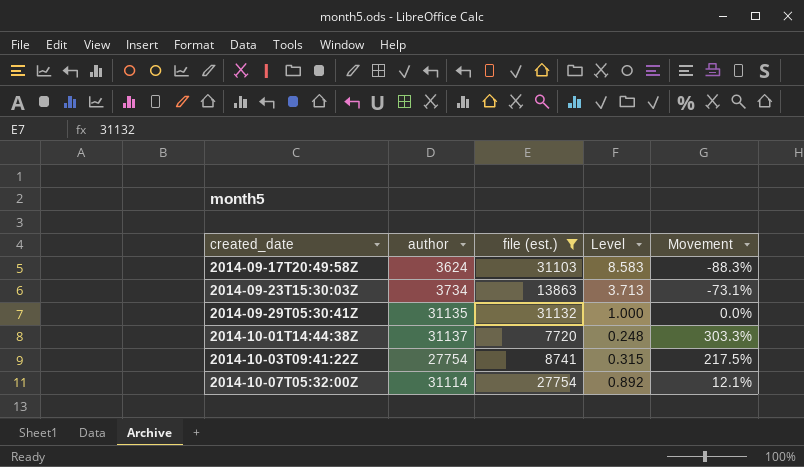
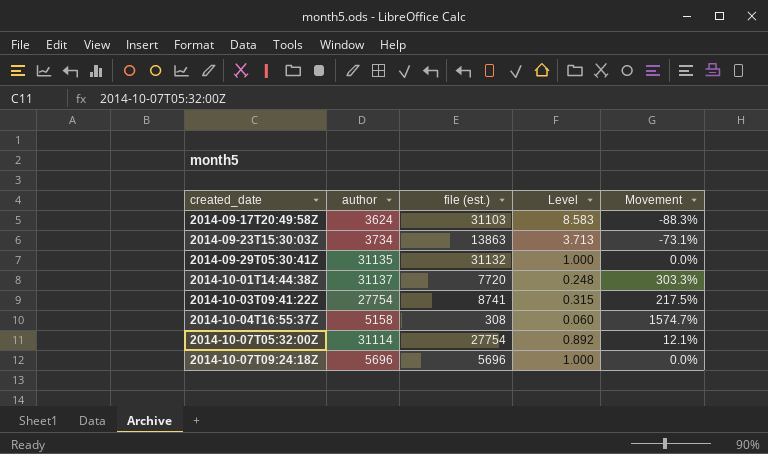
filter: file (est.) >= 7720 -> none

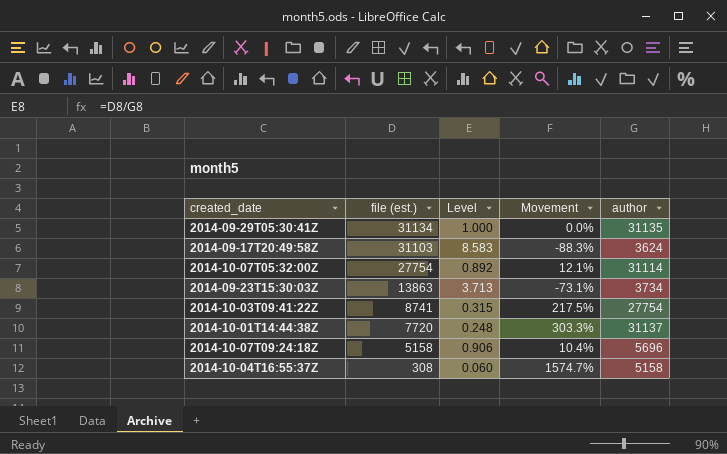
row order: created_date ascending -> file (est.) descending
column author | position: 2 -> 5
2014-09-29T05:30:41Z | file (est.): 31132 -> 31134
2014-10-07T09:24:18Z | file (est.): 5696 -> 5158
2014-10-07T09:24:18Z | Level: 1.000 -> 0.906
2014-10-07T09:24:18Z | Movement: 0.0% -> 10.4%

